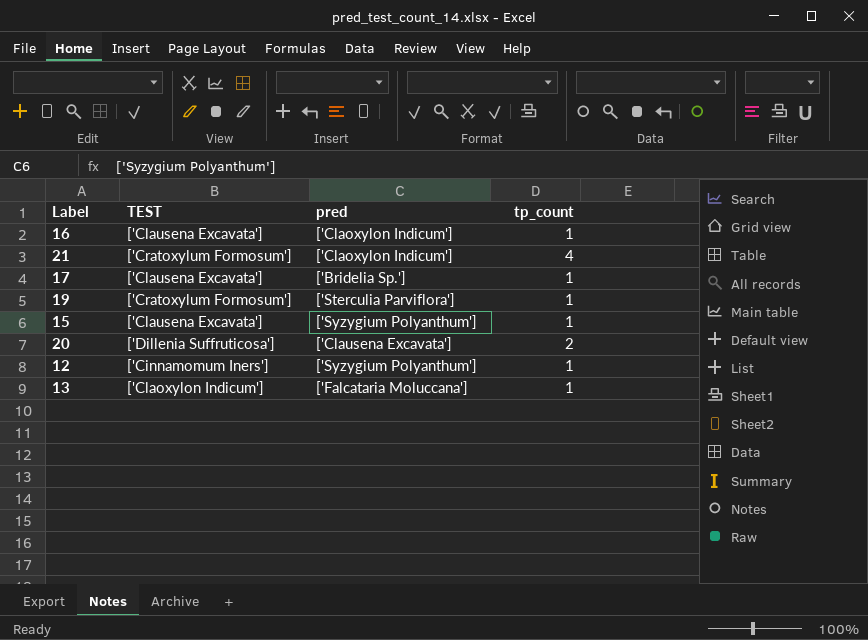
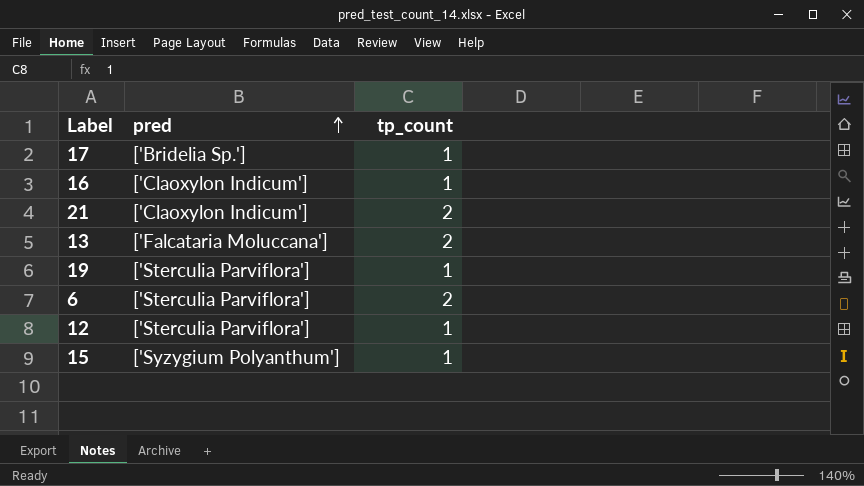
row order: none -> pred ascending
column TEST | position: 2 -> none
row 20: ['Dillenia Suffruticosa'] | ['Clausena Excavata'] | 2 -> none
21 | tp_count: 4 -> 2
13 | tp_count: 1 -> 2
row 6: none -> ['Sterculia Parviflora'] | 2
12 | pred: ['Syzygium Polyanthum'] -> ['Sterculia Parviflora']

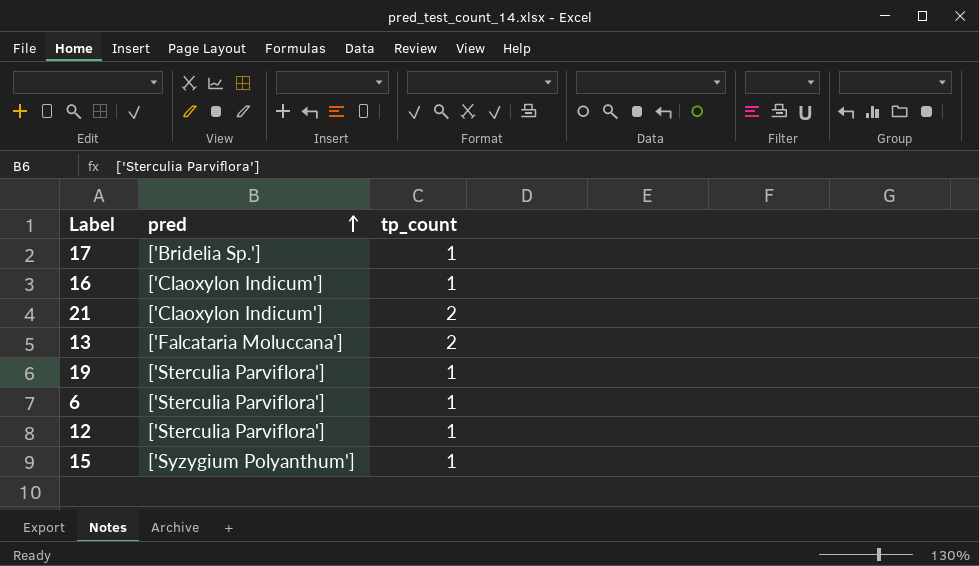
6 | tp_count: 2 -> 1

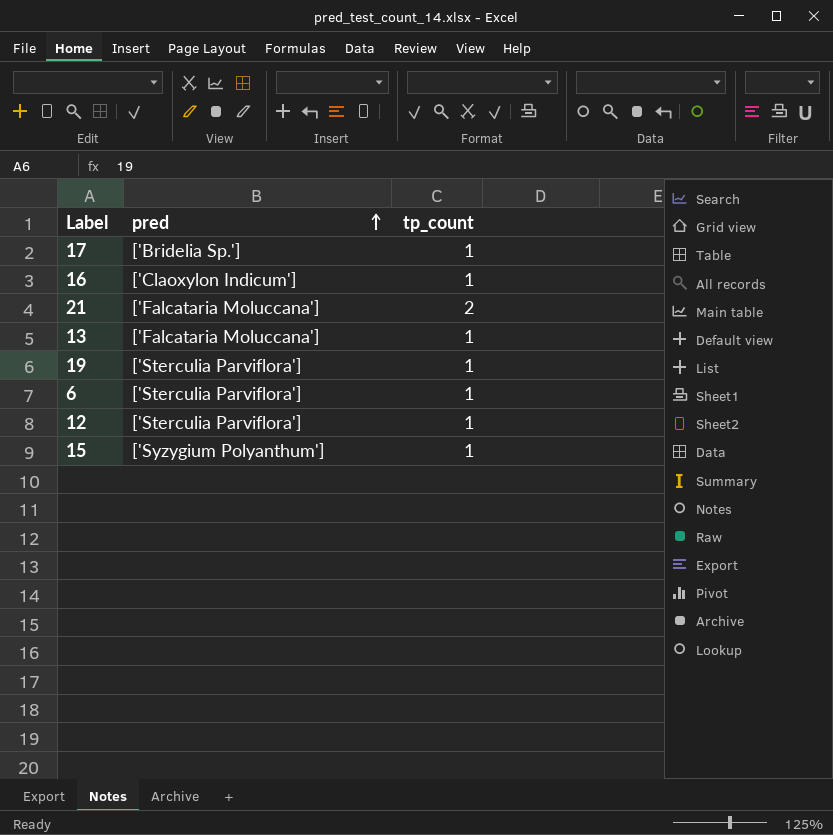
21 | pred: ['Claoxylon Indicum'] -> ['Falcataria Moluccana']
13 | tp_count: 2 -> 1

